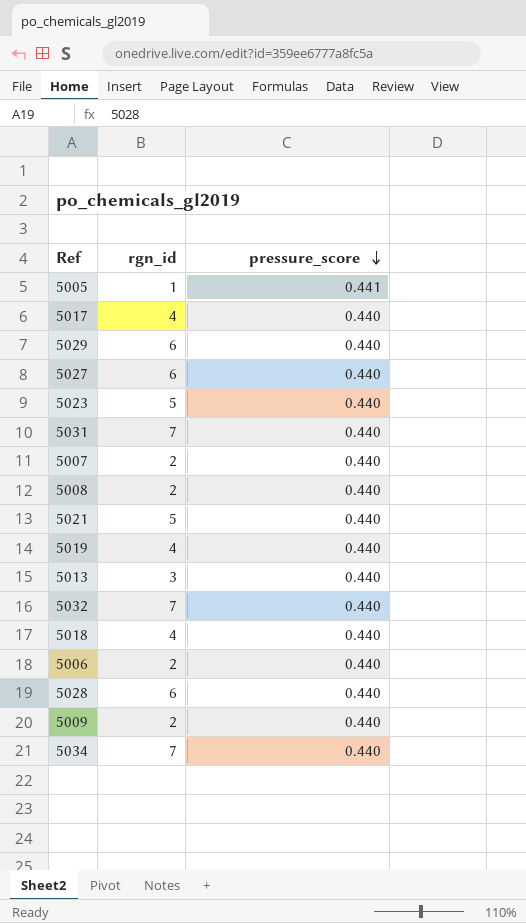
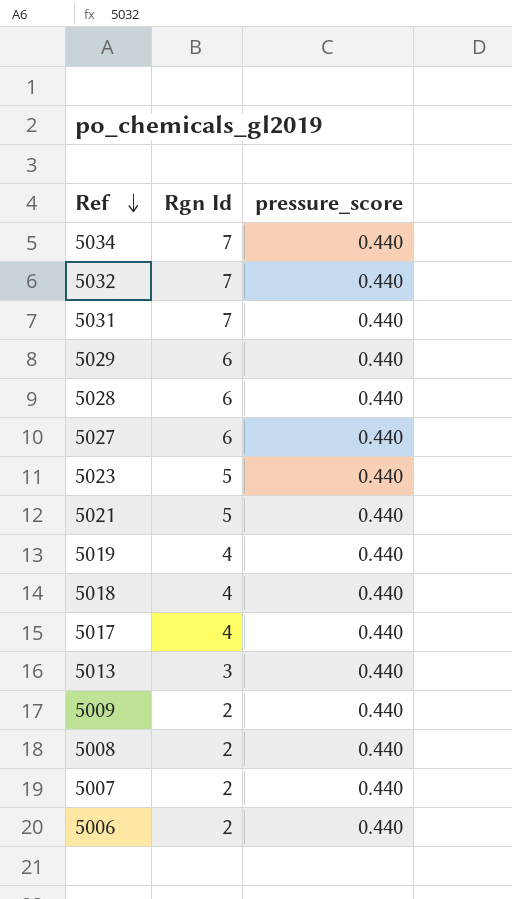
row order: pressure_score descending -> Ref descending
column name: rgn_id -> Rgn Id
row 5005: 1 | 0.441 -> none

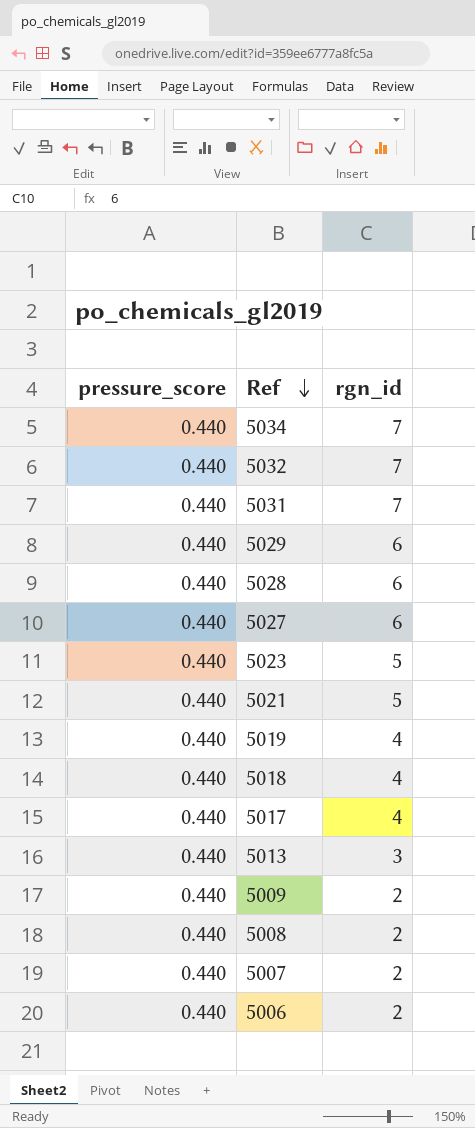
column pressure_score | position: 3 -> 1
column name: Rgn Id -> rgn_id

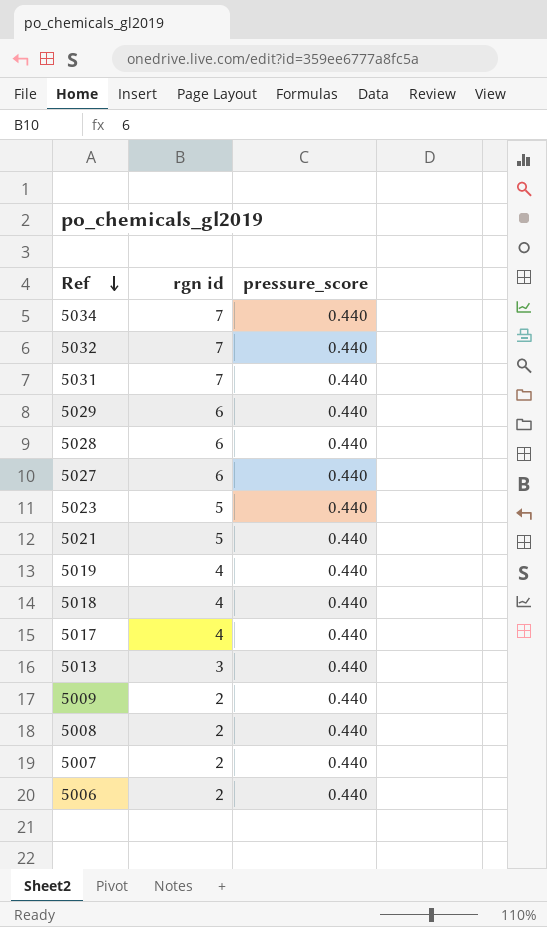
column name: rgn_id -> rgn id
column pressure_score | position: 1 -> 3

